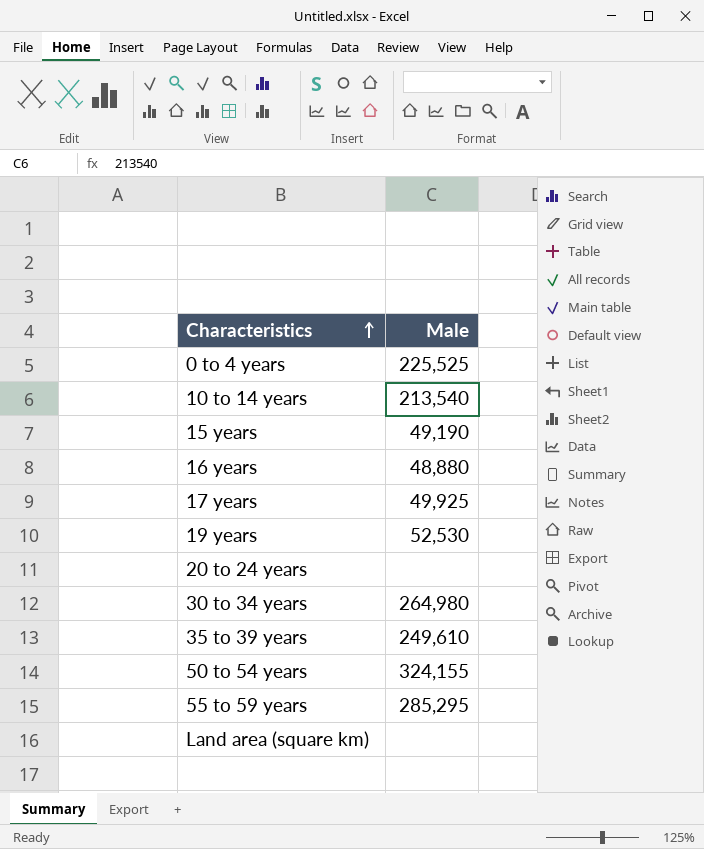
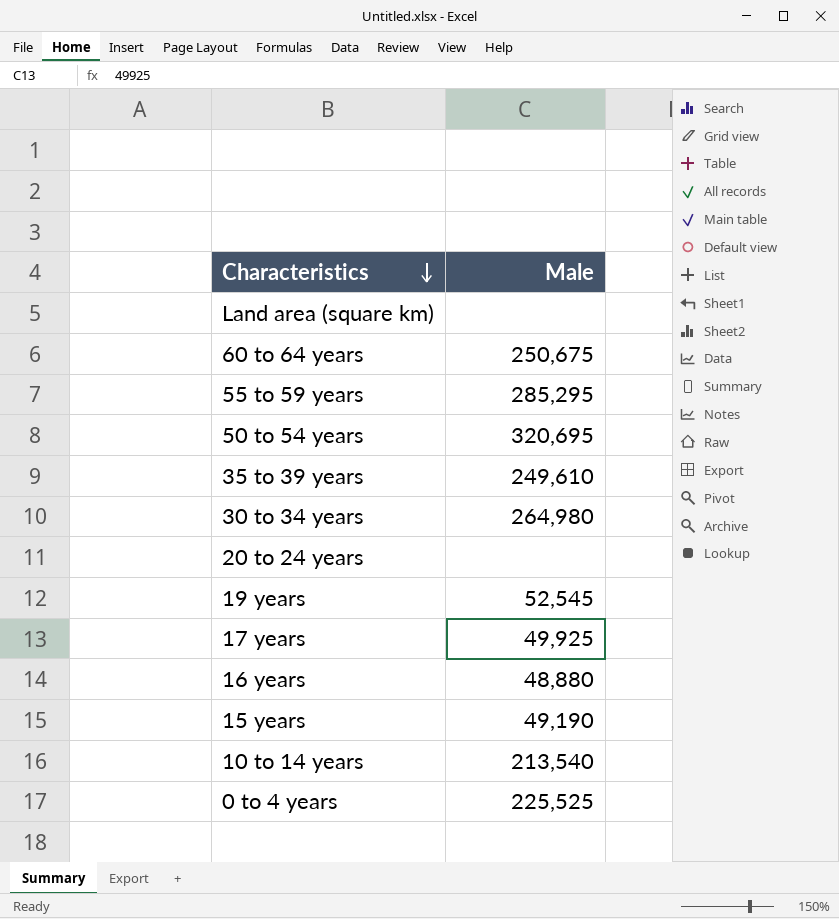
row order: Characteristics ascending -> Characteristics descending
row 60 to 64 years: none -> 250,675
50 to 54 years | Male: 324,155 -> 320,695
19 years | Male: 52,530 -> 52,545

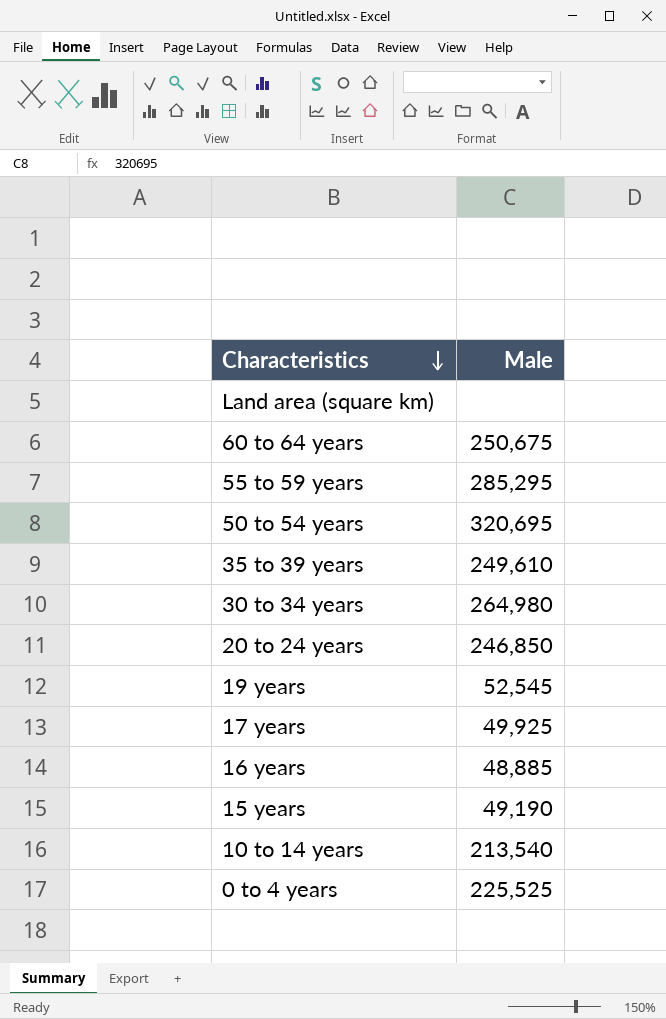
20 to 24 years | Male: none -> 246,850
16 years | Male: 48,880 -> 48,885

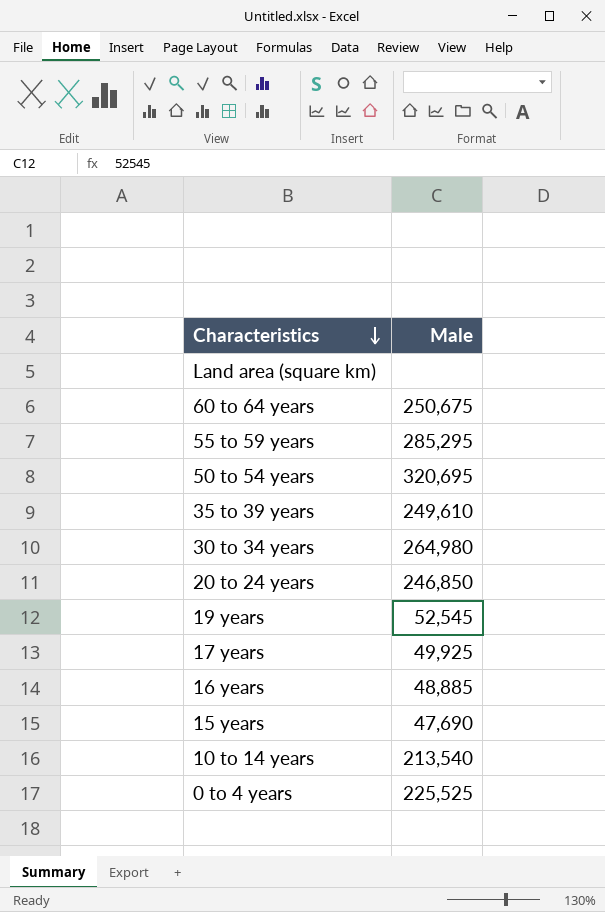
15 years | Male: 49,190 -> 47,690

